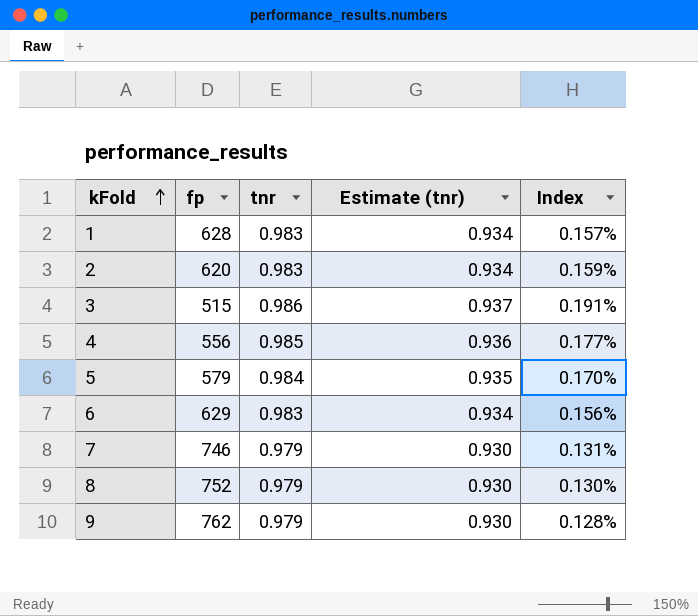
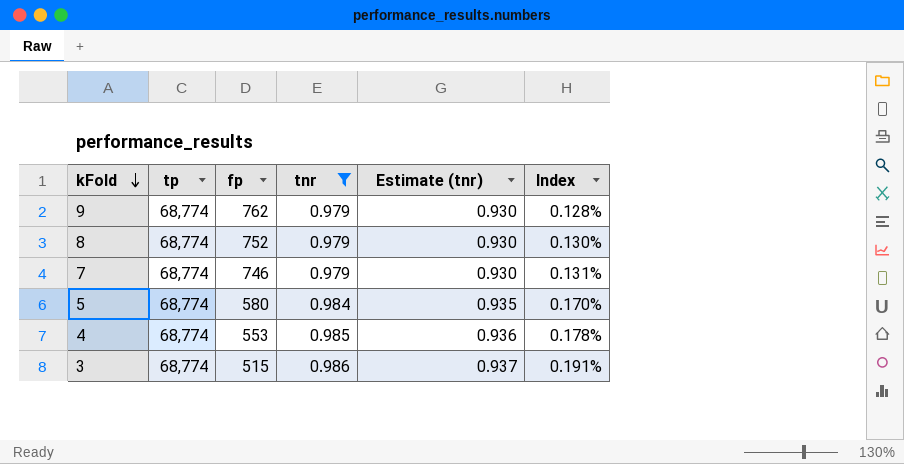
filter: none -> tnr != 0.983
row order: kFold ascending -> kFold descending
column tp | position: none -> 2
5 | fp: 579 -> 580
4 | fp: 556 -> 553
4 | Index: 0.177% -> 0.178%

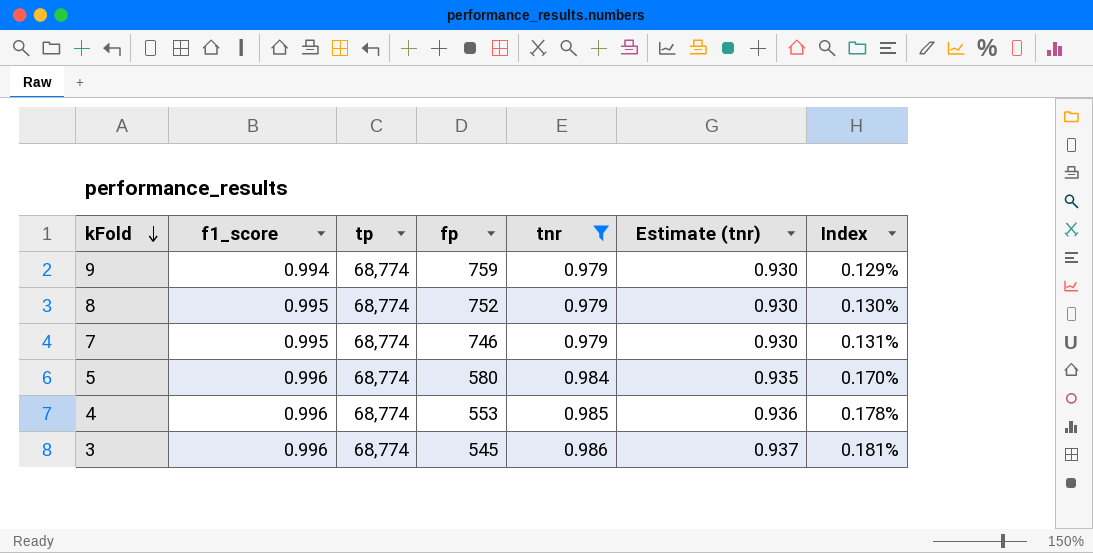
column f1_score | position: none -> 2
9 | fp: 762 -> 759
9 | Index: 0.128% -> 0.129%
3 | fp: 515 -> 545
3 | Index: 0.191% -> 0.181%

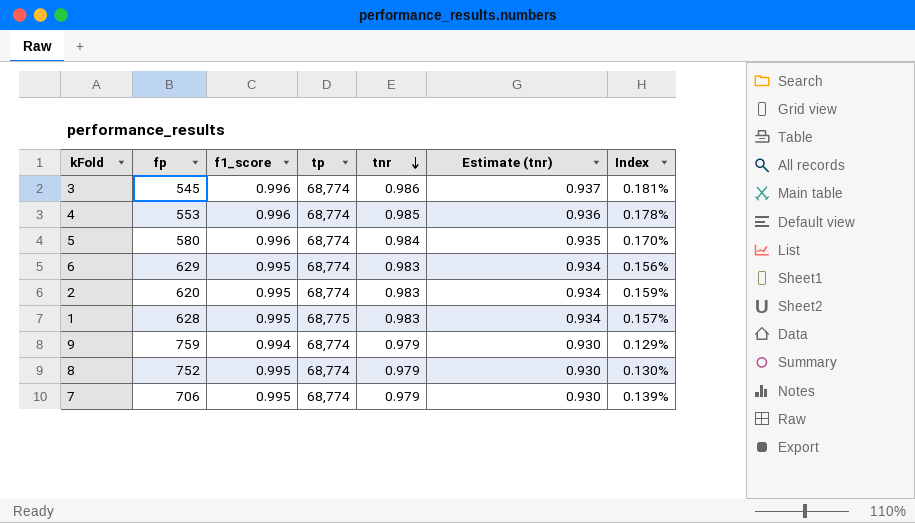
filter: tnr != 0.983 -> none
row order: kFold descending -> tnr descending
column fp | position: 4 -> 2
7 | fp: 746 -> 706
7 | Index: 0.131% -> 0.139%

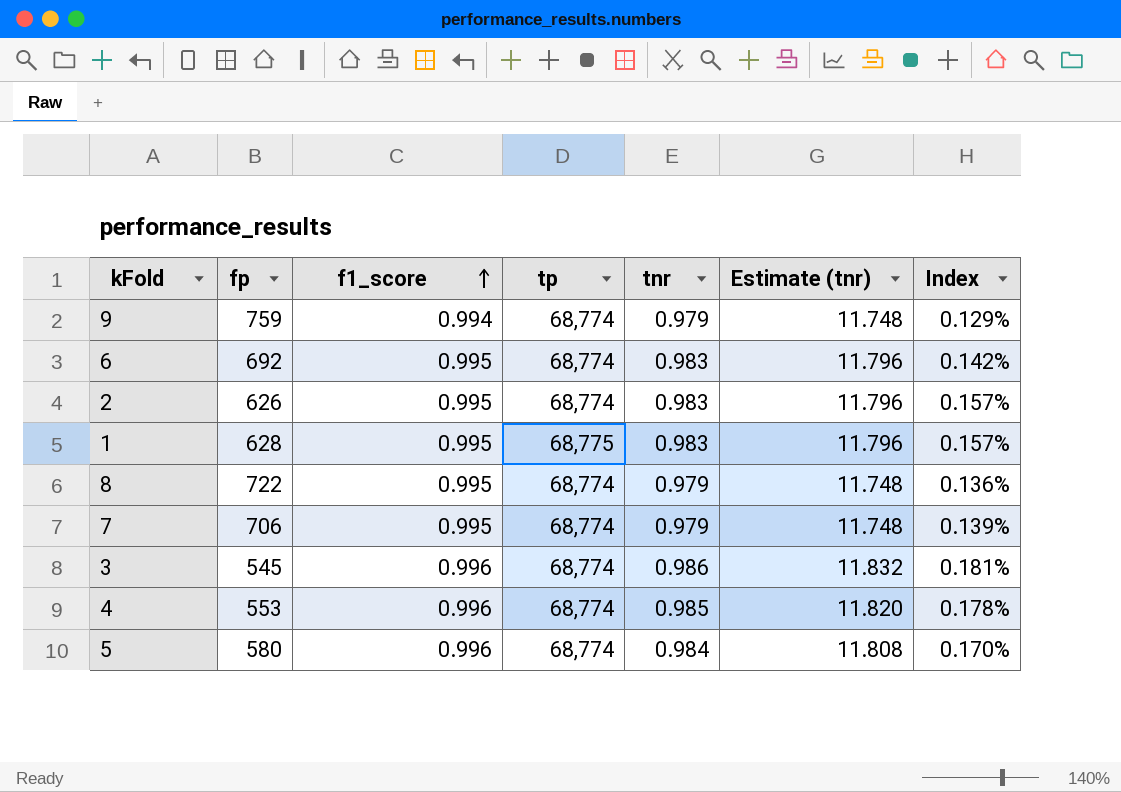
row order: tnr descending -> f1_score ascending
column Estimate (tnr) | formula: [tnr] * 0.95 -> [tnr] * 12
6 | fp: 629 -> 692
6 | Index: 0.156% -> 0.142%
2 | fp: 620 -> 626
2 | Index: 0.159% -> 0.157%
8 | fp: 752 -> 722
8 | Index: 0.130% -> 0.136%

